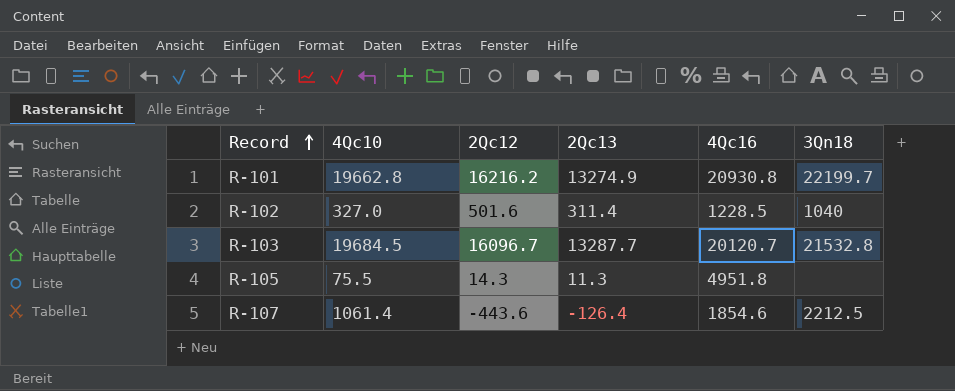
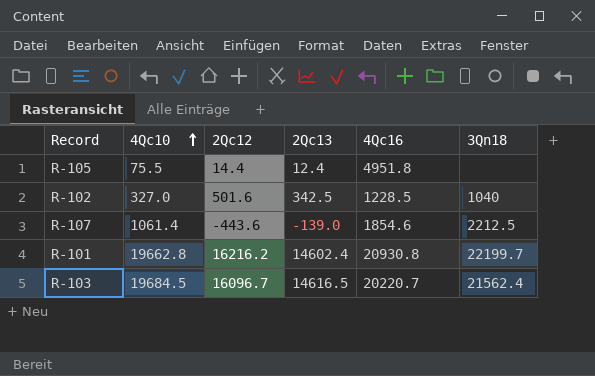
row order: Record ascending -> 4Qc10 ascending
R-105 | 2Qc12: 14.3 -> 14.4
R-105 | 2Qc13: 11.3 -> 12.4
R-102 | 2Qc13: 311.4 -> 342.5
R-107 | 2Qc13: -126.4 -> -139.0
R-101 | 2Qc13: 13274.9 -> 14602.4
R-103 | 2Qc13: 13287.7 -> 14616.5
R-103 | 4Qc16: 20120.7 -> 20220.7
R-103 | 3Qn18: 21532.8 -> 21562.4

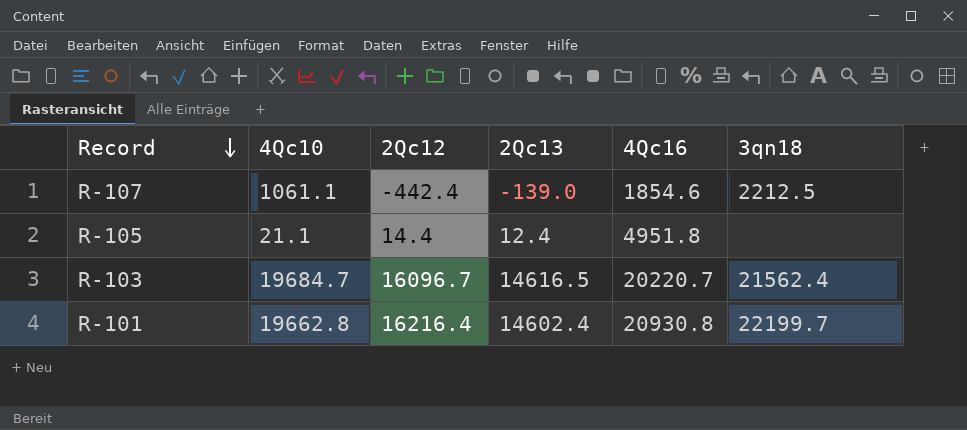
row order: 4Qc10 ascending -> Record descending
column name: 3Qn18 -> 3qn18
row R-102: 327.0 | 501.6 | 342.5 | 1228.5 | 1040 -> none
R-107 | 4Qc10: 1061.4 -> 1061.1
R-107 | 2Qc12: -443.6 -> -442.4
R-105 | 4Qc10: 75.5 -> 21.1
R-103 | 4Qc10: 19684.5 -> 19684.7
R-101 | 2Qc12: 16216.2 -> 16216.4

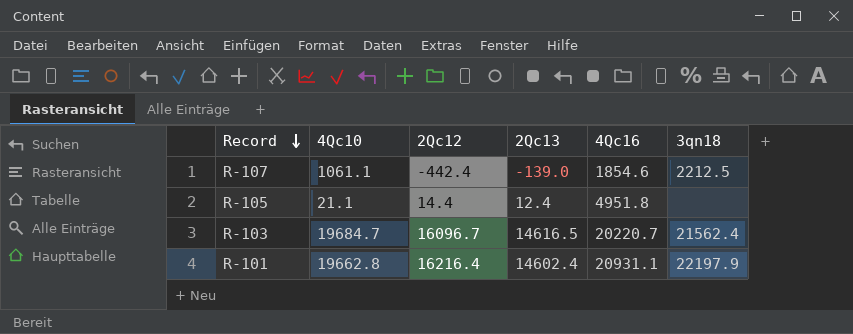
R-101 | 4Qc16: 20930.8 -> 20931.1
R-101 | 3qn18: 22199.7 -> 22197.9

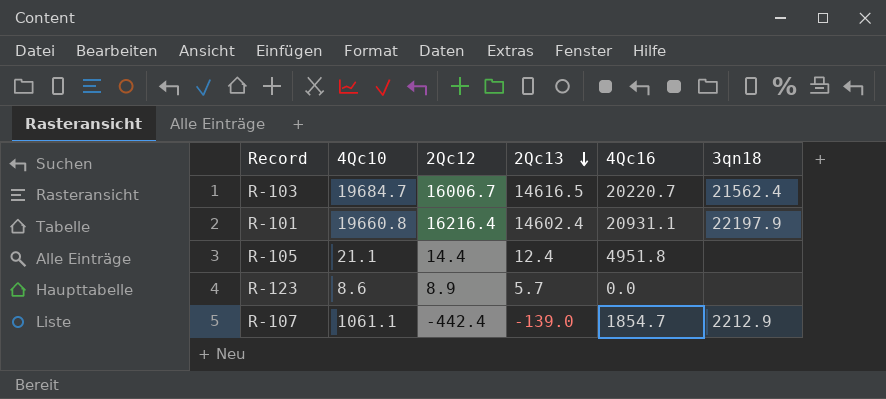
row order: Record descending -> 2Qc13 descending
R-103 | 2Qc12: 16096.7 -> 16006.7
R-101 | 4Qc10: 19662.8 -> 19660.8
row R-123: none -> 8.6 | 8.9 | 5.7 | 0.0 | none
R-107 | 4Qc16: 1854.6 -> 1854.7
R-107 | 3qn18: 2212.5 -> 2212.9

